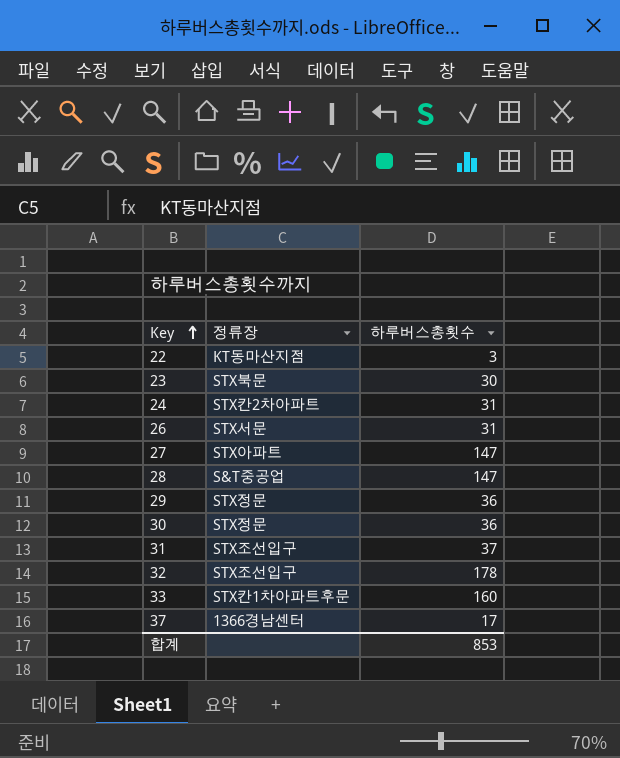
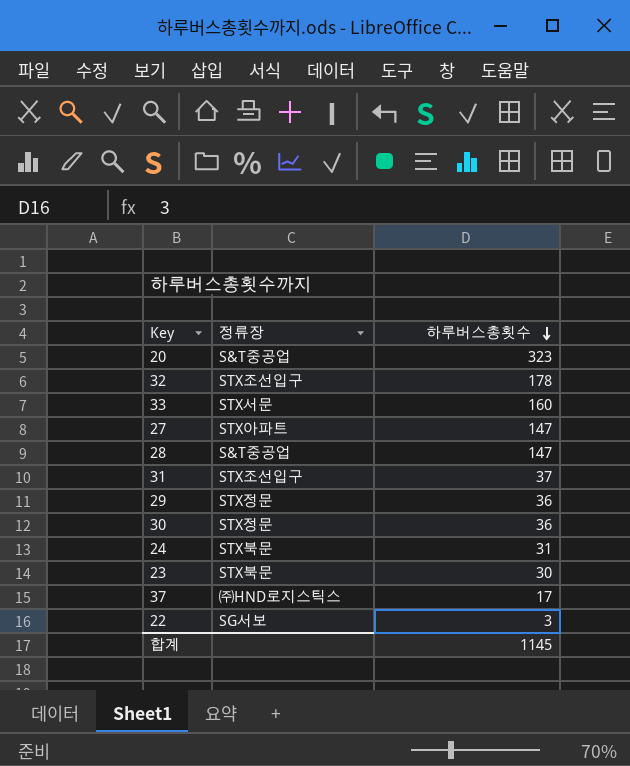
row order: Key ascending -> 하루버스총횟수 descending
row 26: STX서문 | 31 -> none
row 20: none -> S&T중공업 | 323
33 | 정류장: STX칸1차아파트후문 -> STX서문
24 | 정류장: STX칸2차아파트 -> STX북문
37 | 정류장: 1366경남센터 -> ㈜HND로지스틱스
22 | 정류장: KT동마산지점 -> SG서보
합계 | 하루버스총횟수: 853 -> 1145

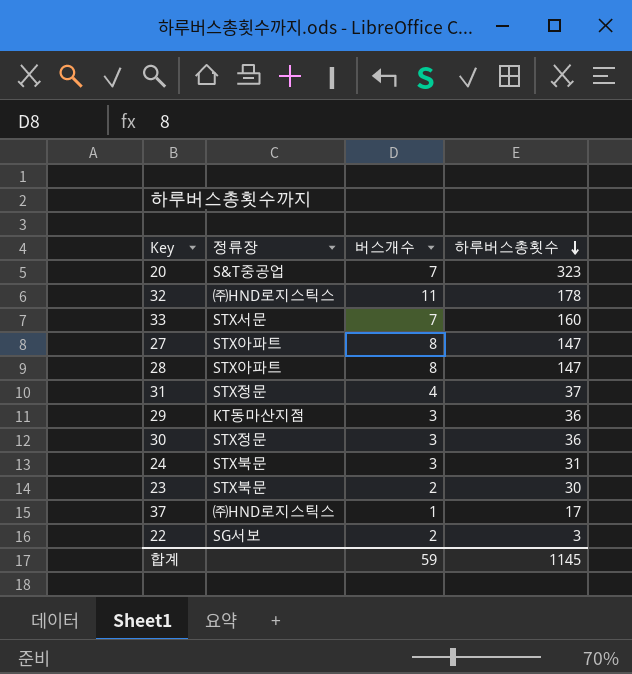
column 버스개수 | position: none -> 3
32 | 정류장: STX조선입구 -> ㈜HND로지스틱스
28 | 정류장: S&T중공업 -> STX아파트
31 | 정류장: STX조선입구 -> STX정문
29 | 정류장: STX정문 -> KT동마산지점

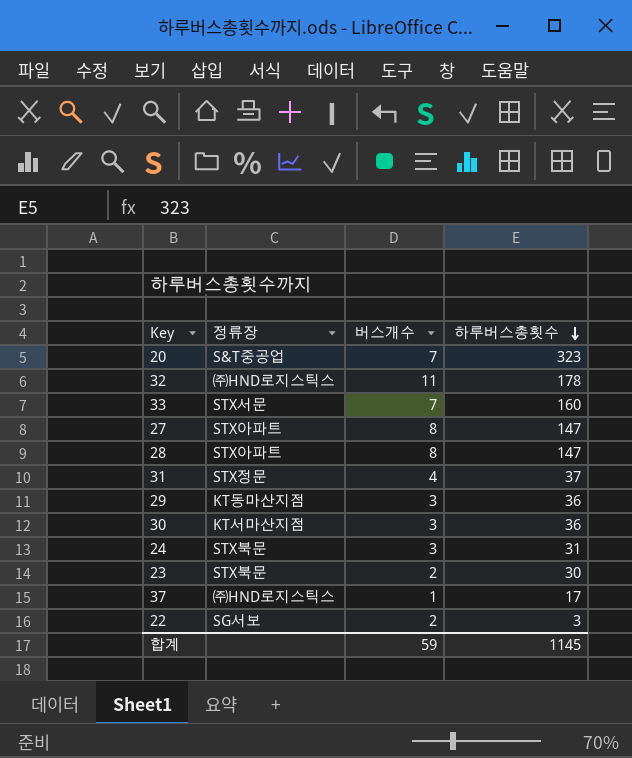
30 | 정류장: STX정문 -> KT서마산지점

